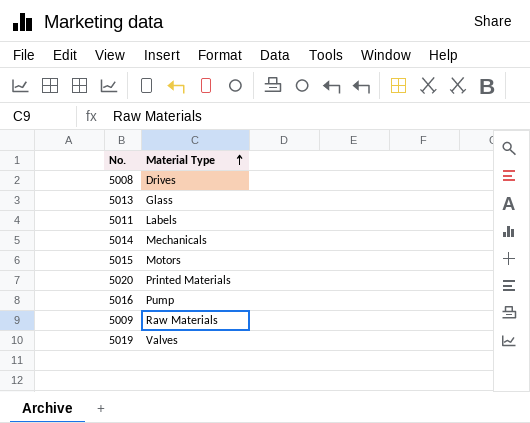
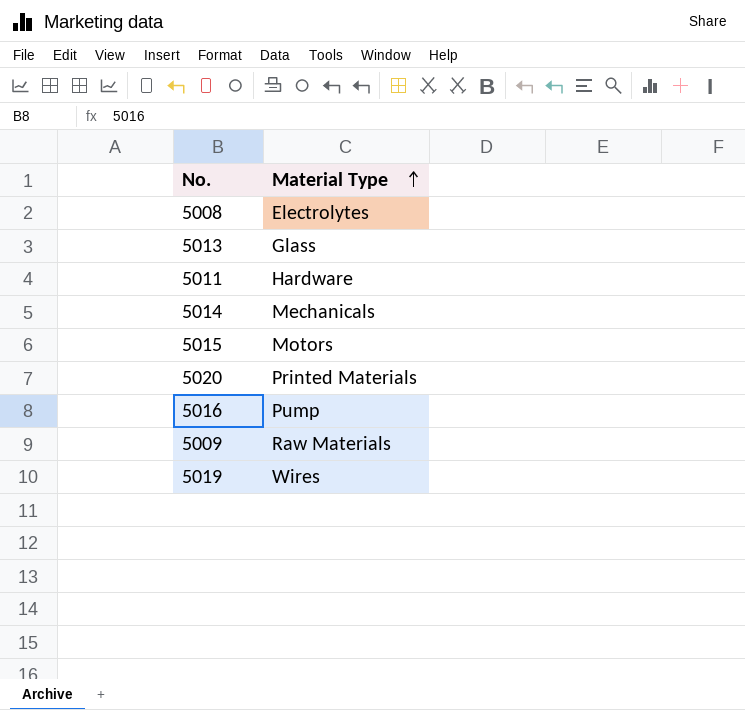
5008 | Material Type: Drives -> Electrolytes
5011 | Material Type: Labels -> Hardware
5019 | Material Type: Valves -> Wires

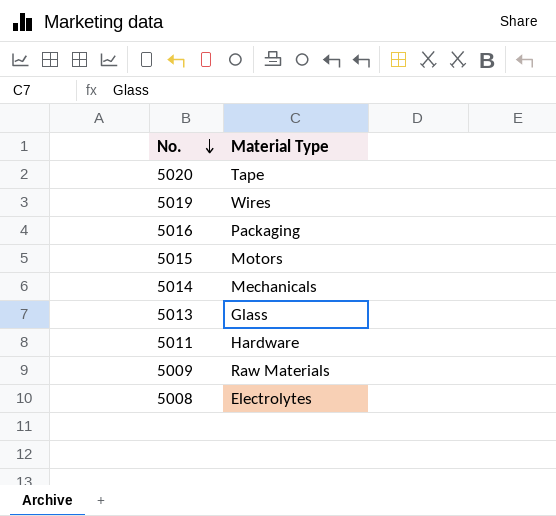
row order: Material Type ascending -> No. descending
5020 | Material Type: Printed Materials -> Tape
5016 | Material Type: Pump -> Packaging

